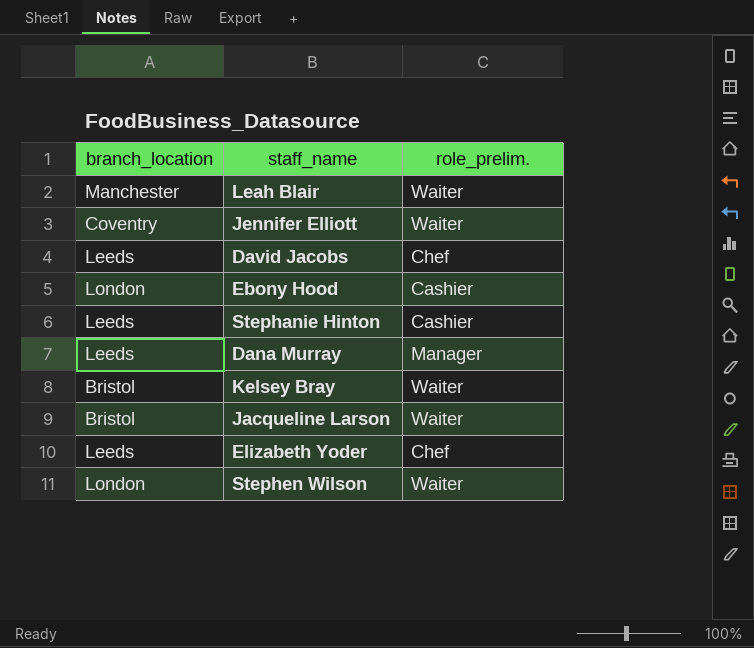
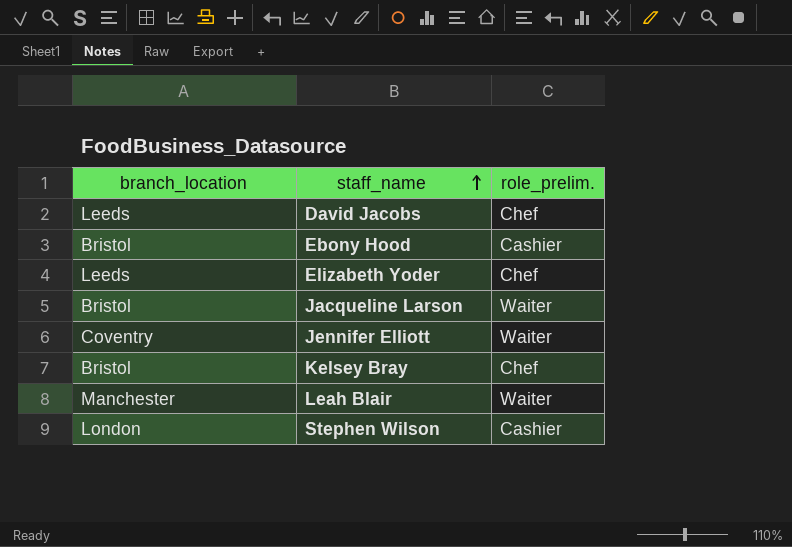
row order: none -> staff_name ascending
row Stephanie Hinton: Leeds | Cashier -> none
row Dana Murray: Leeds | Manager -> none
Ebony Hood | branch_location: London -> Bristol
Kelsey Bray | role_prelim.: Waiter -> Chef
Stephen Wilson | role_prelim.: Waiter -> Cashier

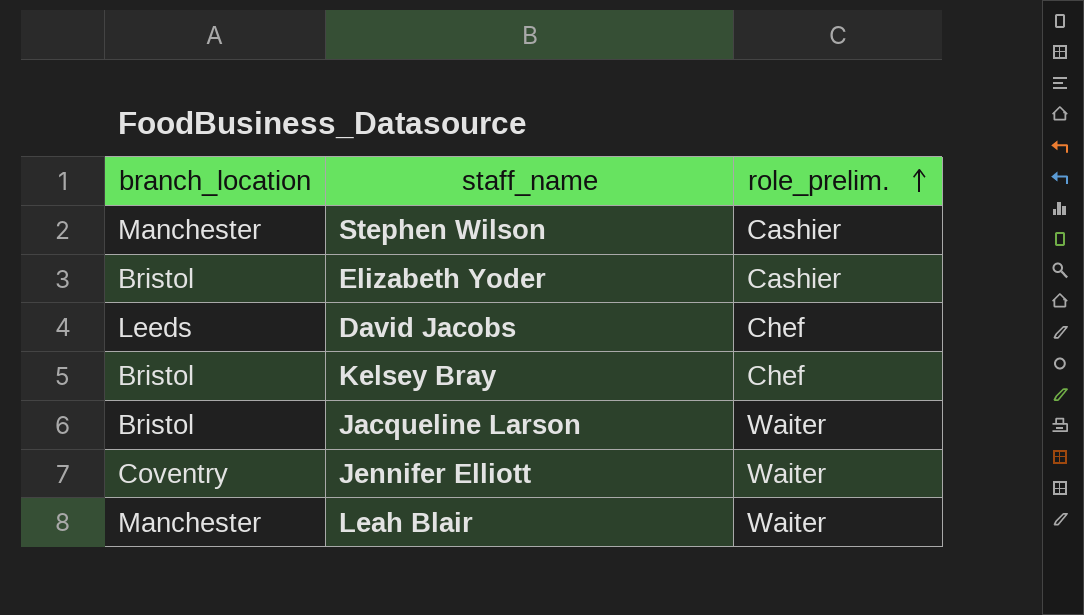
row order: staff_name ascending -> role_prelim. ascending
row Ebony Hood: Bristol | Cashier -> none
Stephen Wilson | branch_location: London -> Manchester
Elizabeth Yoder | branch_location: Leeds -> Bristol
Elizabeth Yoder | role_prelim.: Chef -> Cashier

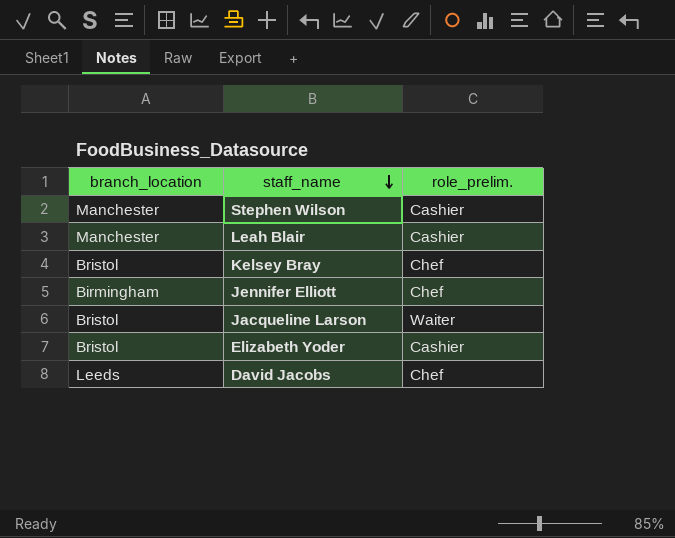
row order: role_prelim. ascending -> staff_name descending
Leah Blair | role_prelim.: Waiter -> Cashier
Jennifer Elliott | branch_location: Coventry -> Birmingham
Jennifer Elliott | role_prelim.: Waiter -> Chef

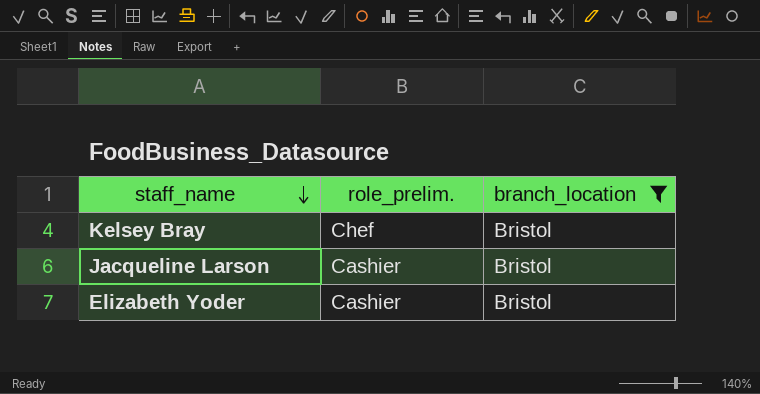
filter: none -> branch_location = Bristol
column branch_location | position: 1 -> 3
Jacqueline Larson | role_prelim.: Waiter -> Cashier

